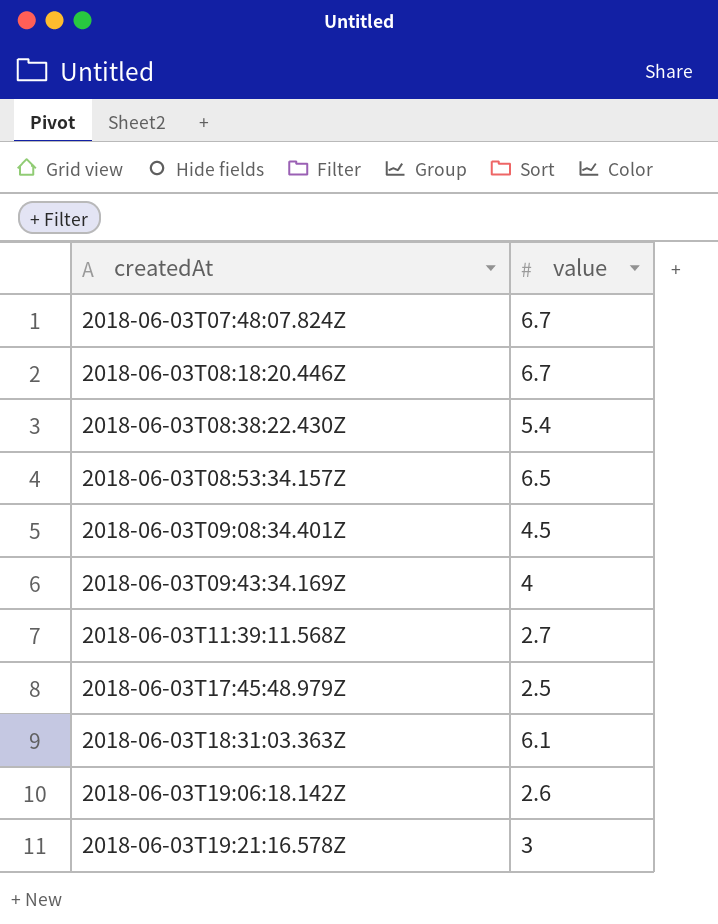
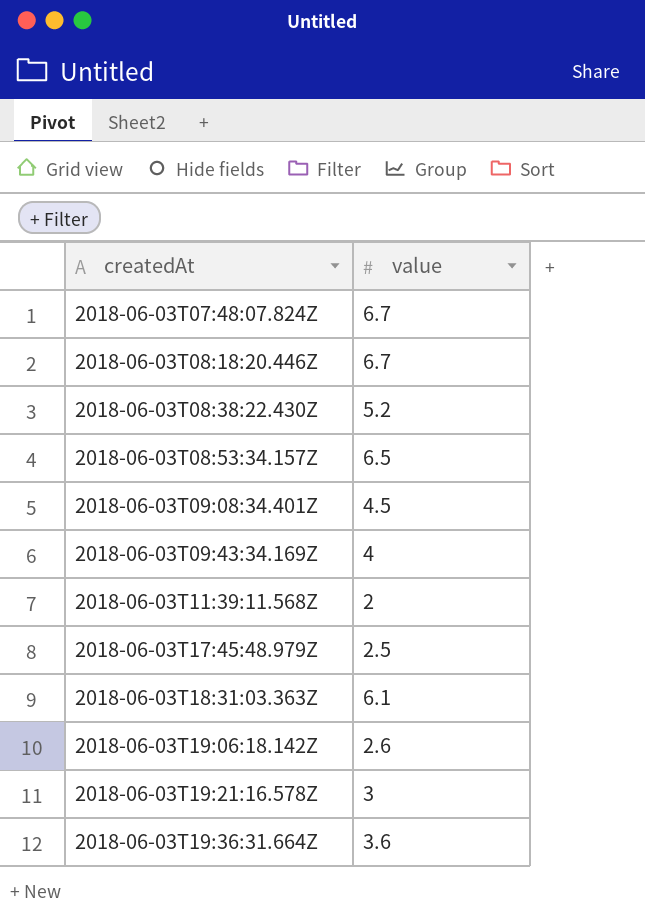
2018-06-03T08:38:22.430Z | value: 5.4 -> 5.2
2018-06-03T11:39:11.568Z | value: 2.7 -> 2
row 2018-06-03T19:36:31.664Z: none -> 3.6

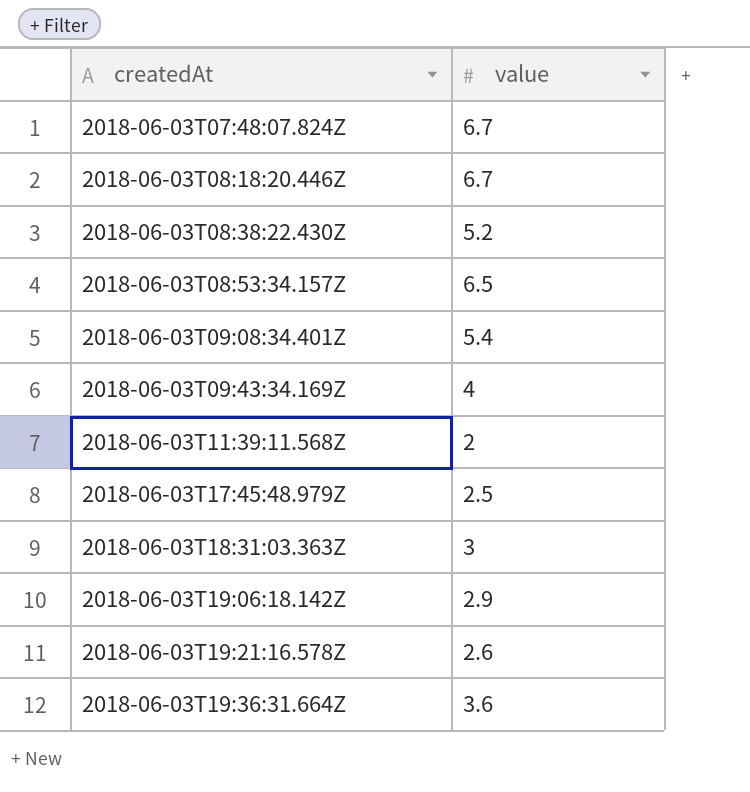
2018-06-03T09:08:34.401Z | value: 4.5 -> 5.4
2018-06-03T18:31:03.363Z | value: 6.1 -> 3
2018-06-03T19:06:18.142Z | value: 2.6 -> 2.9
2018-06-03T19:21:16.578Z | value: 3 -> 2.6

